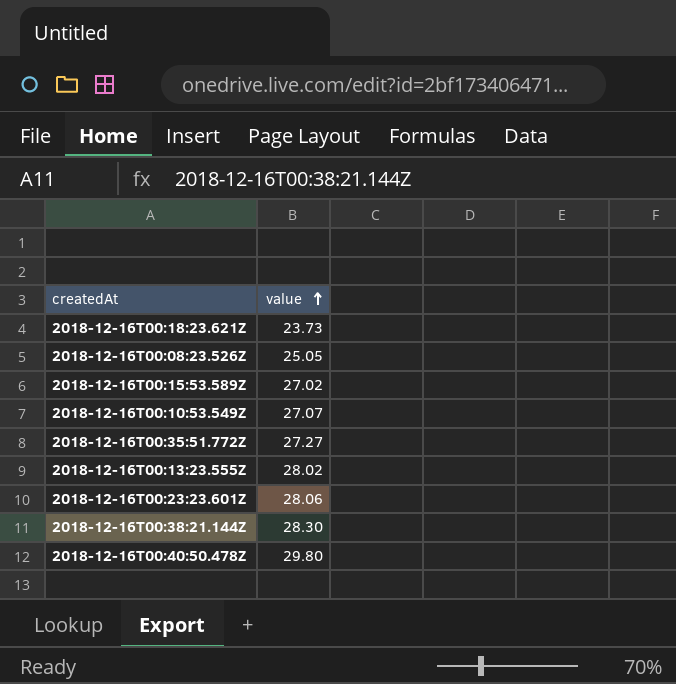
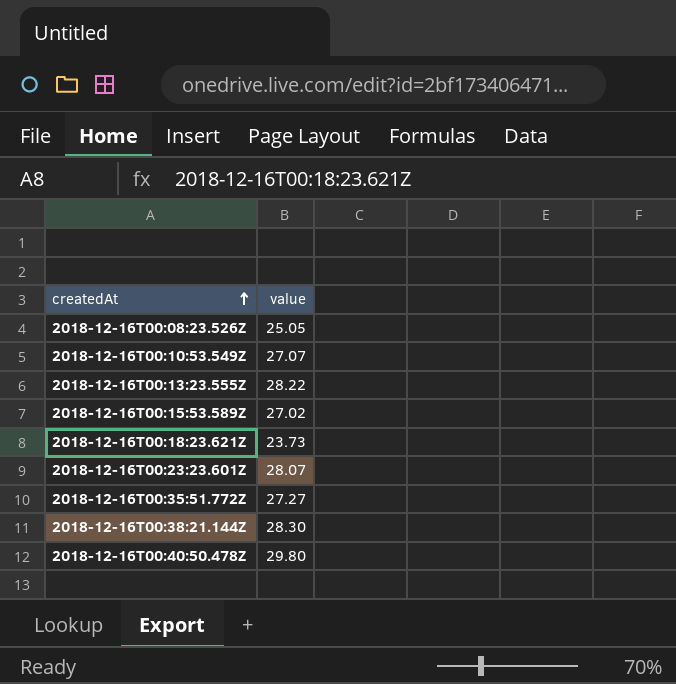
row order: value ascending -> createdAt ascending
2018-12-16T00:13:23.555Z | value: 28.02 -> 28.22
2018-12-16T00:23:23.601Z | value: 28.06 -> 28.07

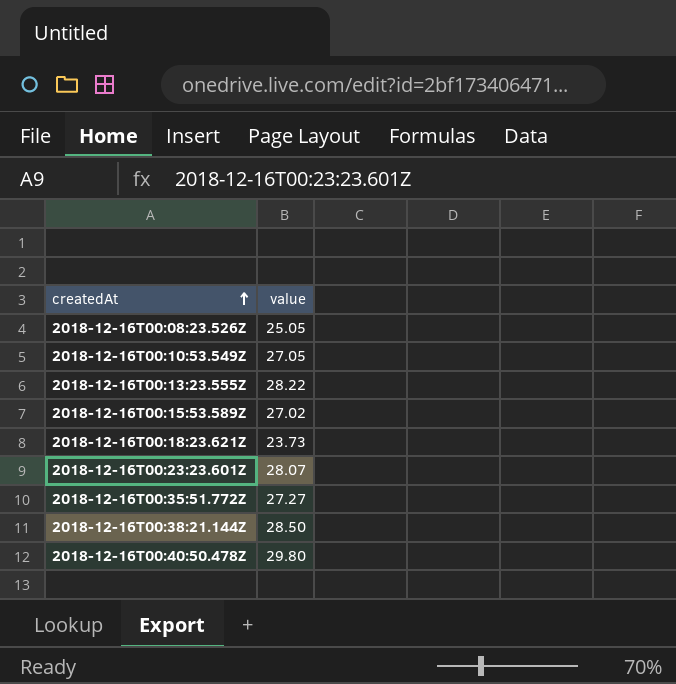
2018-12-16T00:10:53.549Z | value: 27.07 -> 27.05
2018-12-16T00:38:21.144Z | value: 28.30 -> 28.50

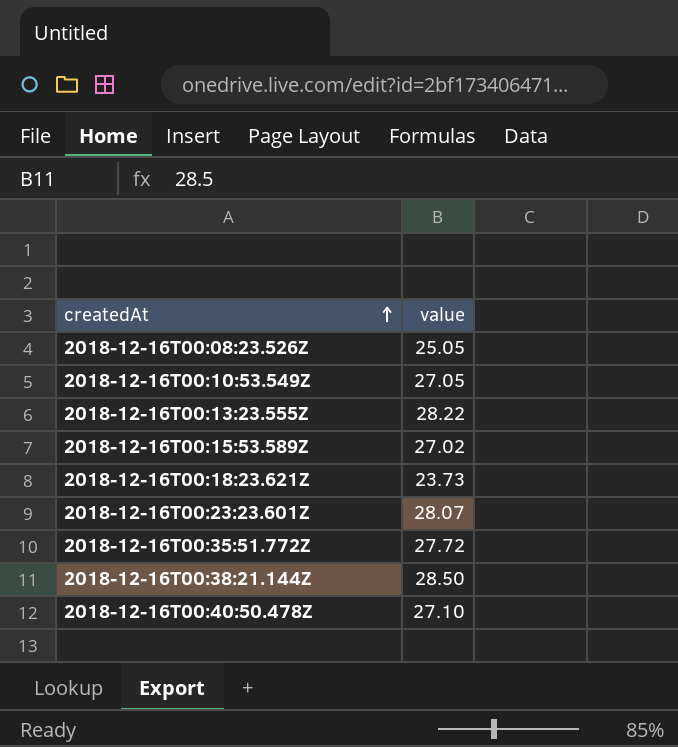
2018-12-16T00:35:51.772Z | value: 27.27 -> 27.72
2018-12-16T00:40:50.478Z | value: 29.80 -> 27.10

